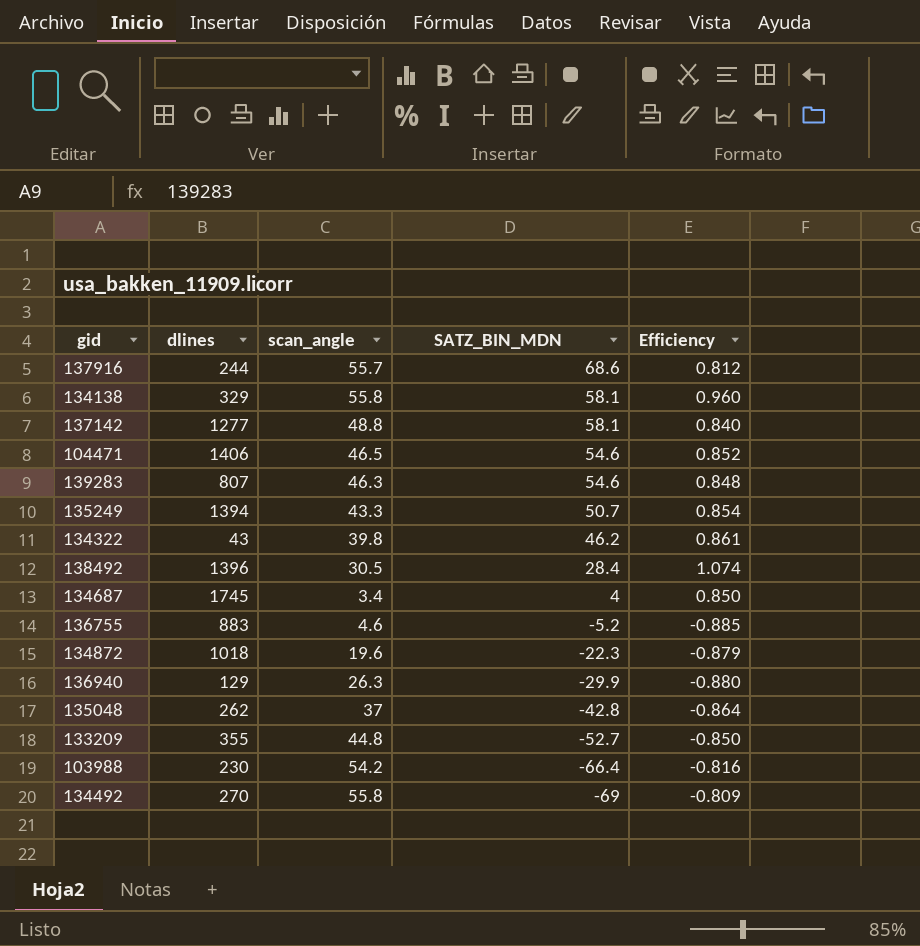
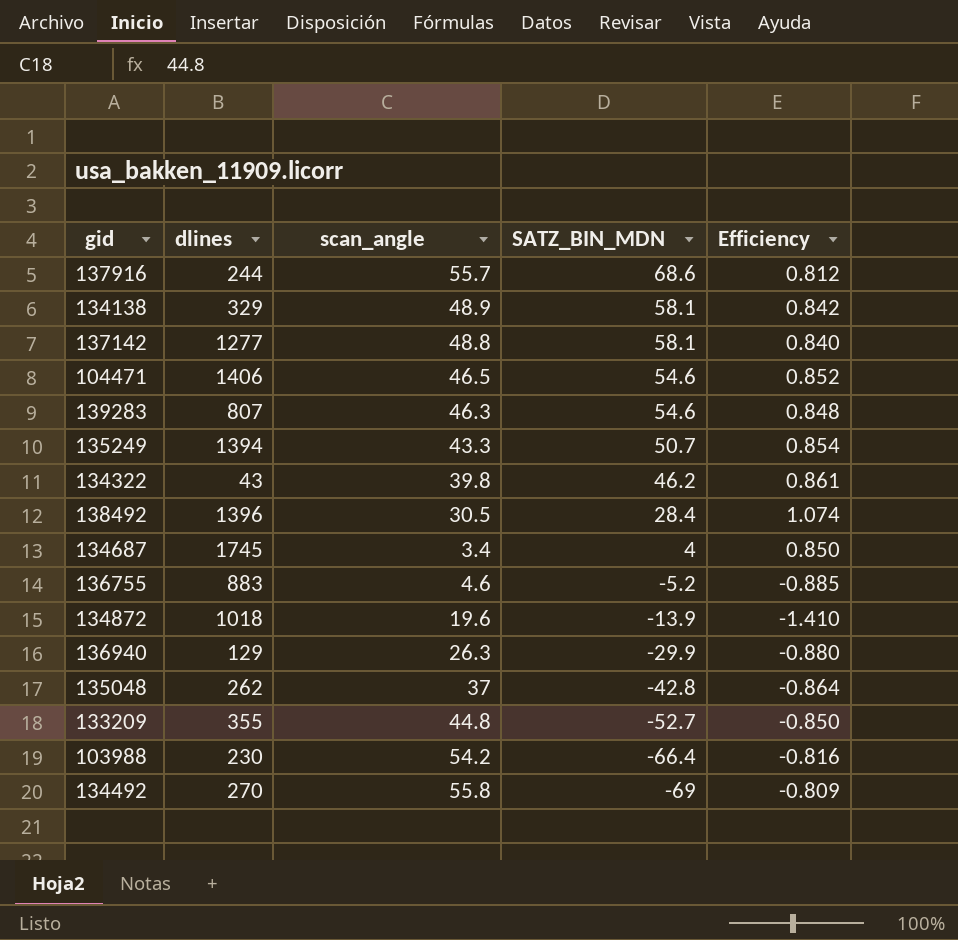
134138 | scan_angle: 55.8 -> 48.9
134138 | Efficiency: 0.960 -> 0.842
134872 | SATZ_BIN_MDN: -22.3 -> -13.9
134872 | Efficiency: -0.879 -> -1.410

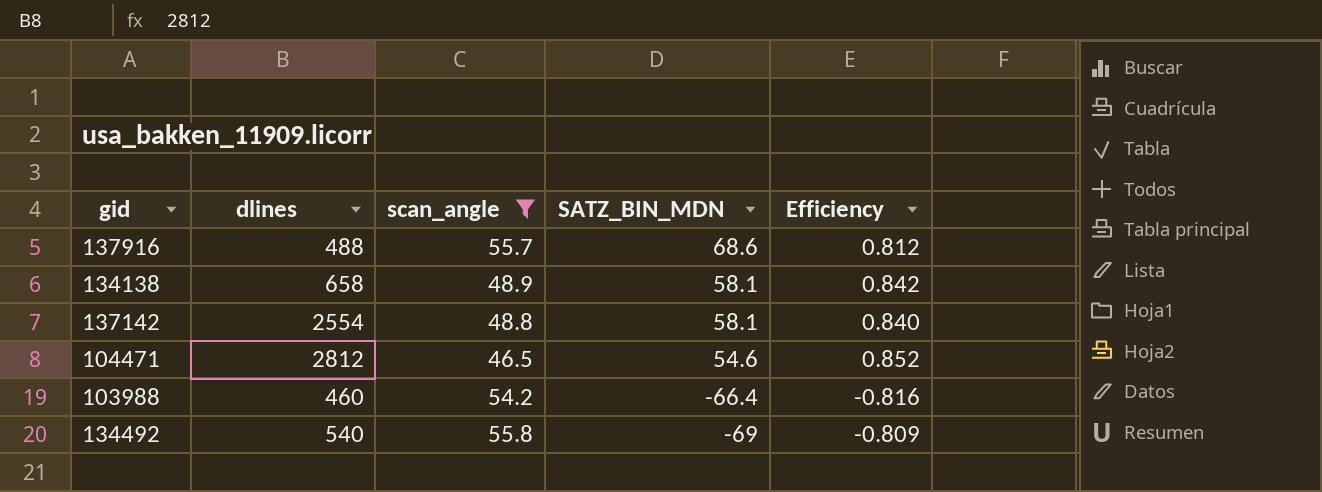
filter: none -> scan_angle >= 46.5
137916 | dlines: 244 -> 488
134138 | dlines: 329 -> 658
137142 | dlines: 1277 -> 2554
104471 | dlines: 1406 -> 2812
103988 | dlines: 230 -> 460
134492 | dlines: 270 -> 540

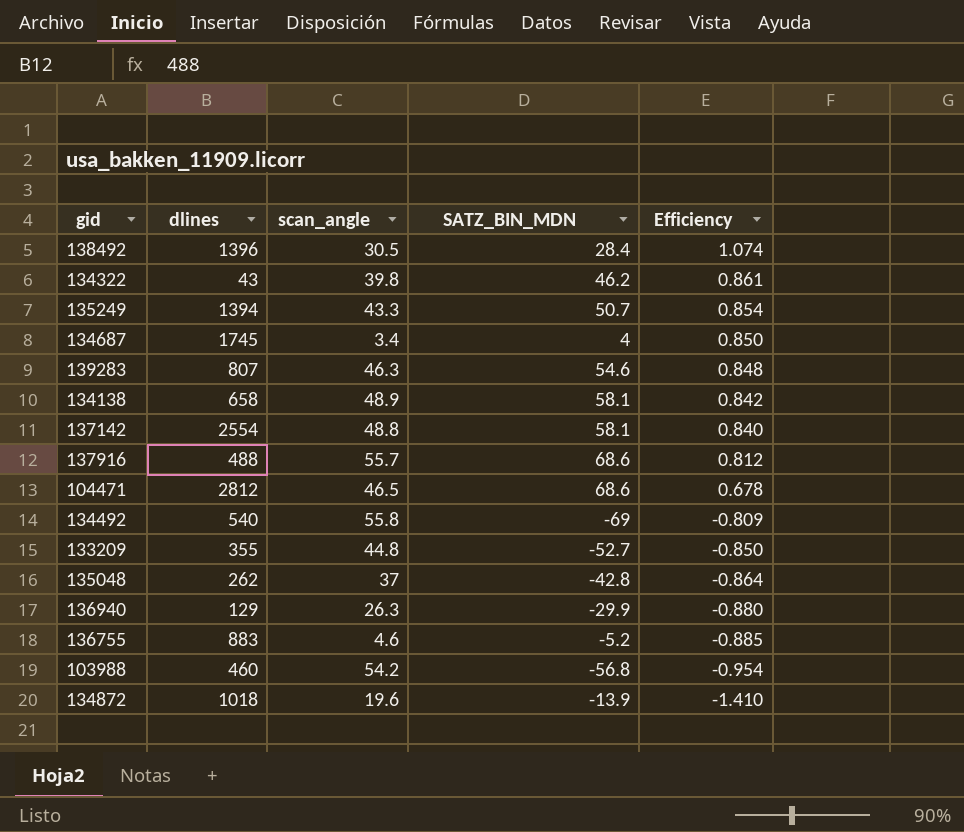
filter: scan_angle >= 46.5 -> none
row order: SATZ_BIN_MDN descending -> Efficiency descending
104471 | SATZ_BIN_MDN: 54.6 -> 68.6
104471 | Efficiency: 0.852 -> 0.678
103988 | SATZ_BIN_MDN: -66.4 -> -56.8
103988 | Efficiency: -0.816 -> -0.954

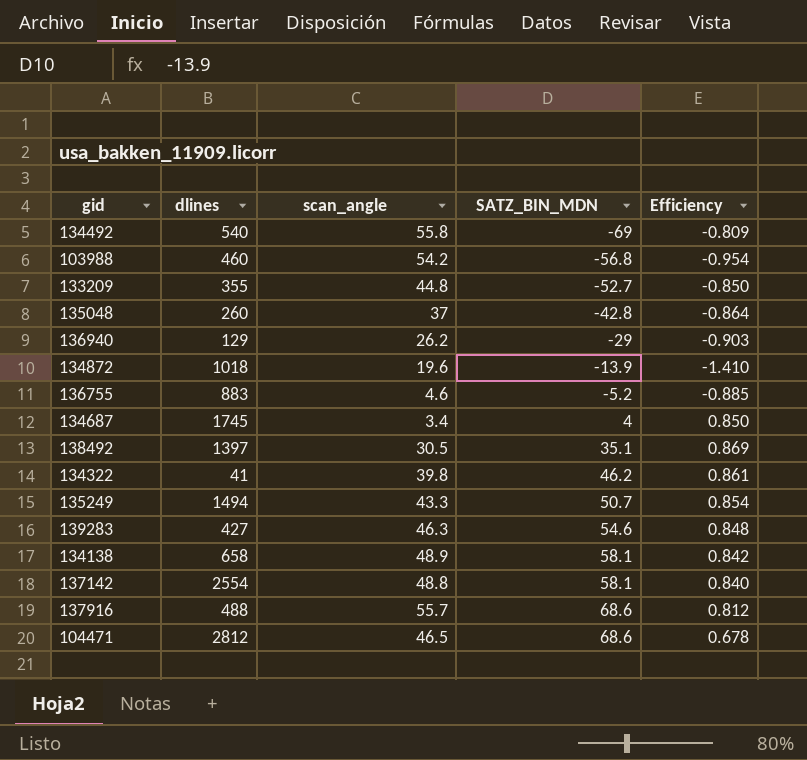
row order: Efficiency descending -> SATZ_BIN_MDN ascending
135048 | dlines: 262 -> 260
136940 | scan_angle: 26.3 -> 26.2
136940 | SATZ_BIN_MDN: -29.9 -> -29
136940 | Efficiency: -0.880 -> -0.903
138492 | dlines: 1396 -> 1397
138492 | SATZ_BIN_MDN: 28.4 -> 35.1
138492 | Efficiency: 1.074 -> 0.869
134322 | dlines: 43 -> 41
135249 | dlines: 1394 -> 1494
139283 | dlines: 807 -> 427

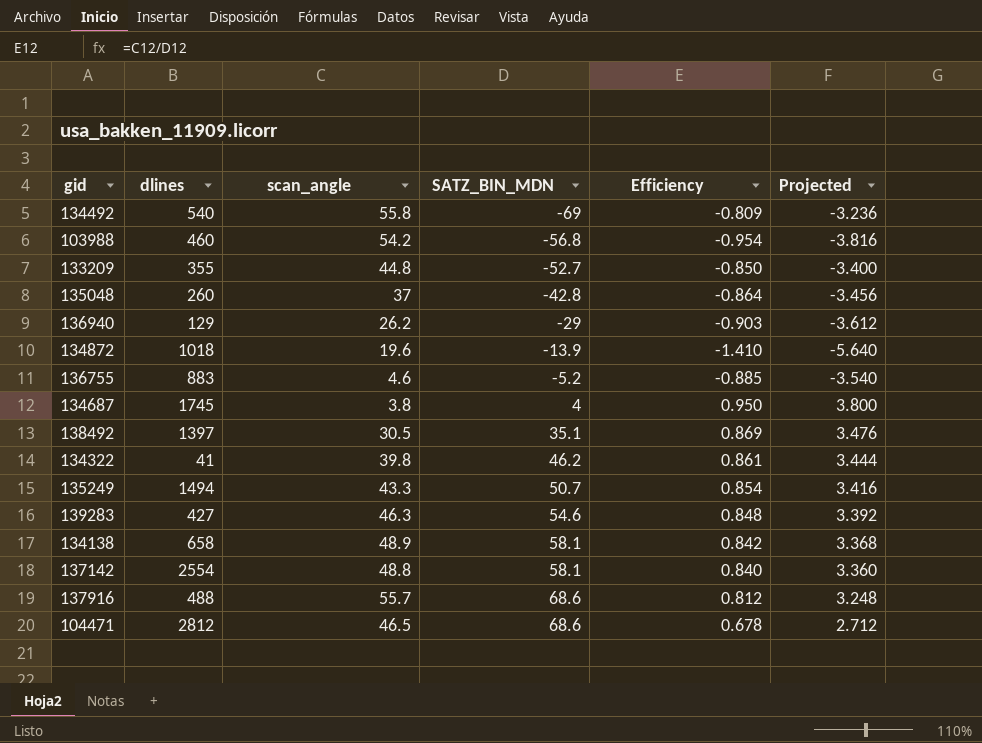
column Projected | formula: none -> [Efficiency] * 4
134687 | scan_angle: 3.4 -> 3.8
134687 | Efficiency: 0.850 -> 0.950

